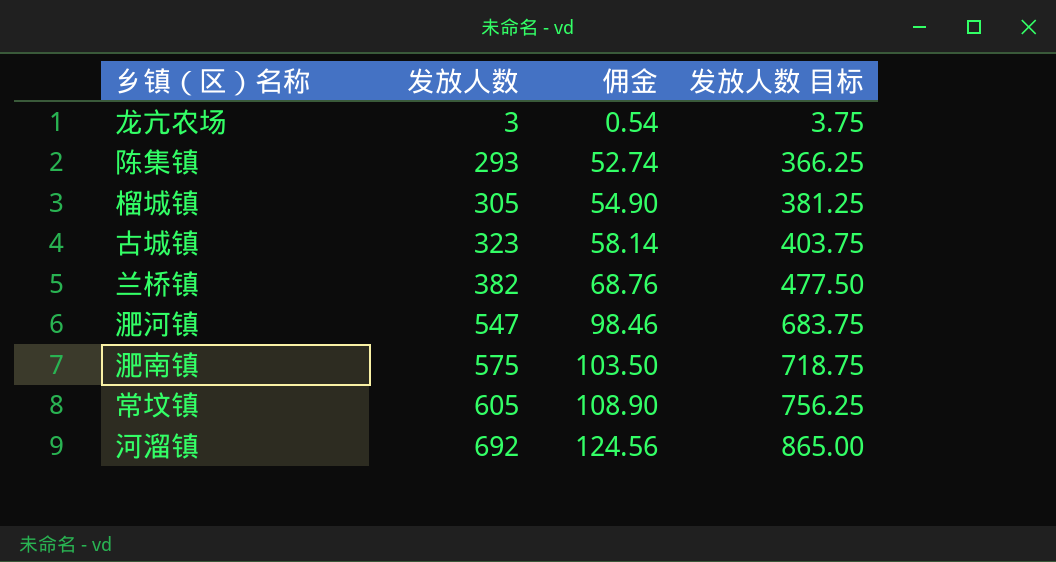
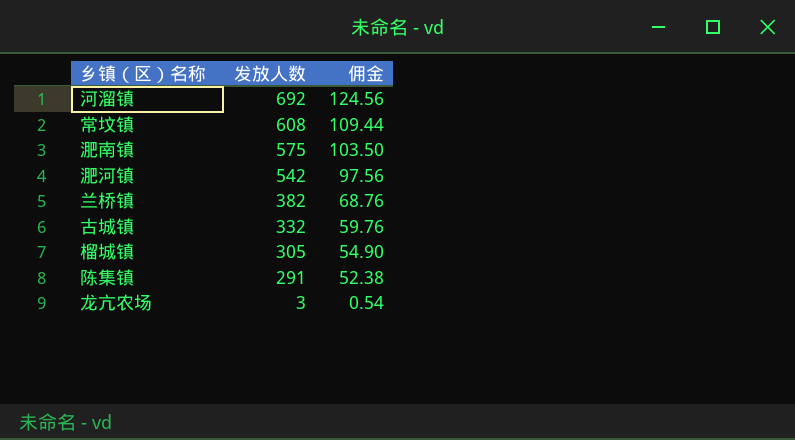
row order: 发放人数 ascending -> 发放人数 descending
column 发放人数 目标 | formula: [发放人数] * 1.25 -> none
常坟镇 | 发放人数: 605 -> 608
常坟镇 | 佣金: 108.90 -> 109.44
淝河镇 | 发放人数: 547 -> 542
淝河镇 | 佣金: 98.46 -> 97.56
古城镇 | 发放人数: 323 -> 332
古城镇 | 佣金: 58.14 -> 59.76
陈集镇 | 发放人数: 293 -> 291
陈集镇 | 佣金: 52.74 -> 52.38

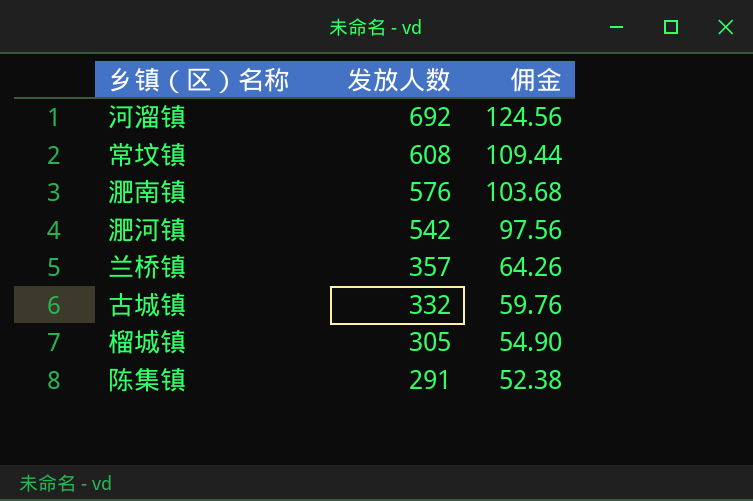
row 龙亢农场: 3 | 0.54 -> none
淝南镇 | 发放人数: 575 -> 576
淝南镇 | 佣金: 103.50 -> 103.68
兰桥镇 | 发放人数: 382 -> 357
兰桥镇 | 佣金: 68.76 -> 64.26

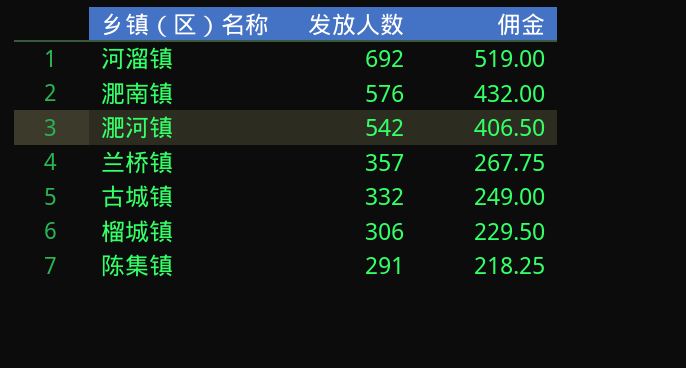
column 佣金 | formula: [发放人数] * 0.18 -> [发放人数] * 0.75
row 常坟镇: 608 | 109.44 -> none
榴城镇 | 发放人数: 305 -> 306

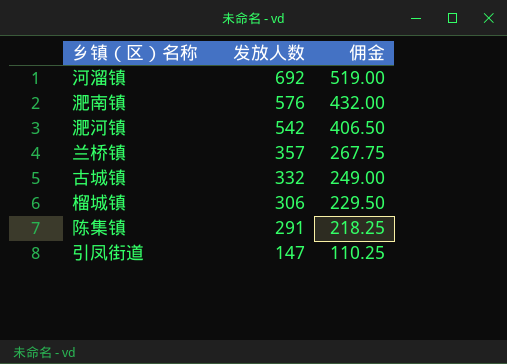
row 引凤街道: none -> 147 | 110.25

